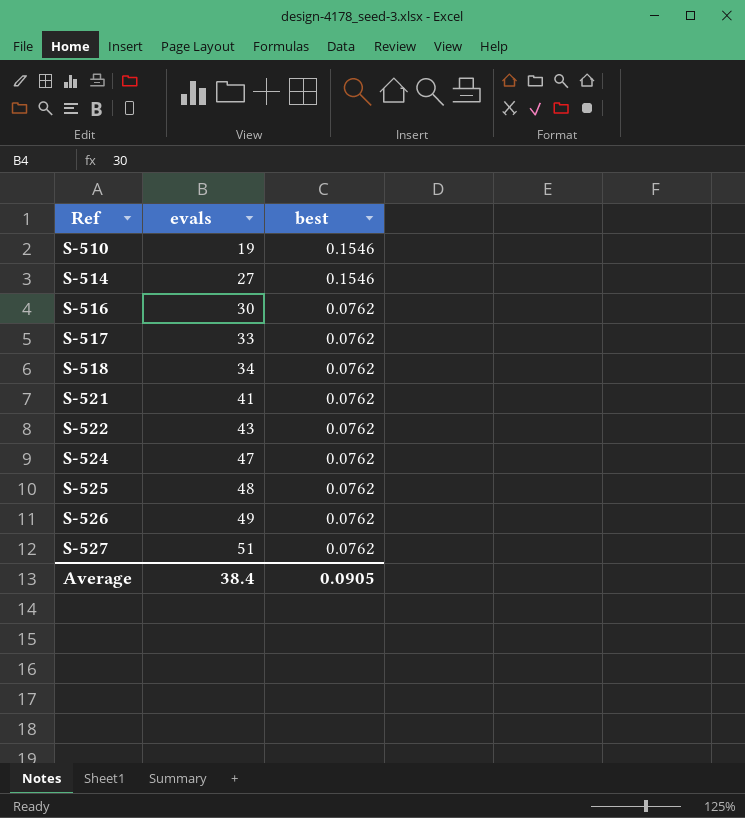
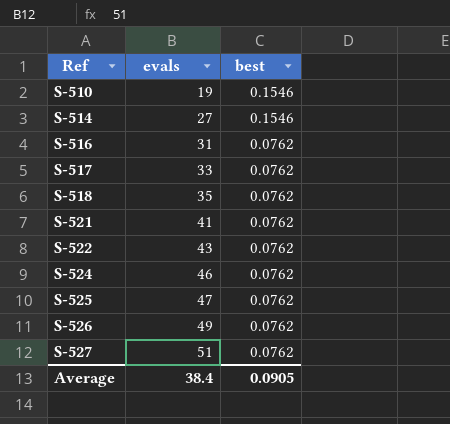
S-516 | evals: 30 -> 31
S-518 | evals: 34 -> 35
S-524 | evals: 47 -> 46
S-525 | evals: 48 -> 47

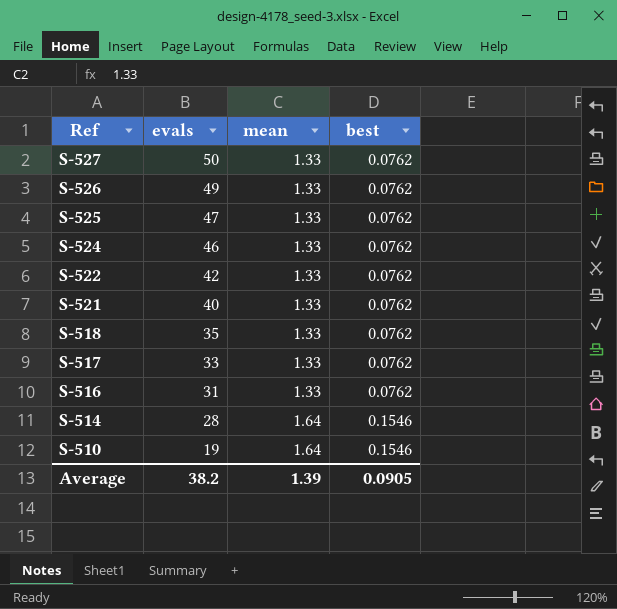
row order: Ref ascending -> Ref descending
column mean | position: none -> 3
S-527 | evals: 51 -> 50
S-522 | evals: 43 -> 42
S-521 | evals: 41 -> 40
S-514 | evals: 27 -> 28
Average | evals: 38.4 -> 38.2

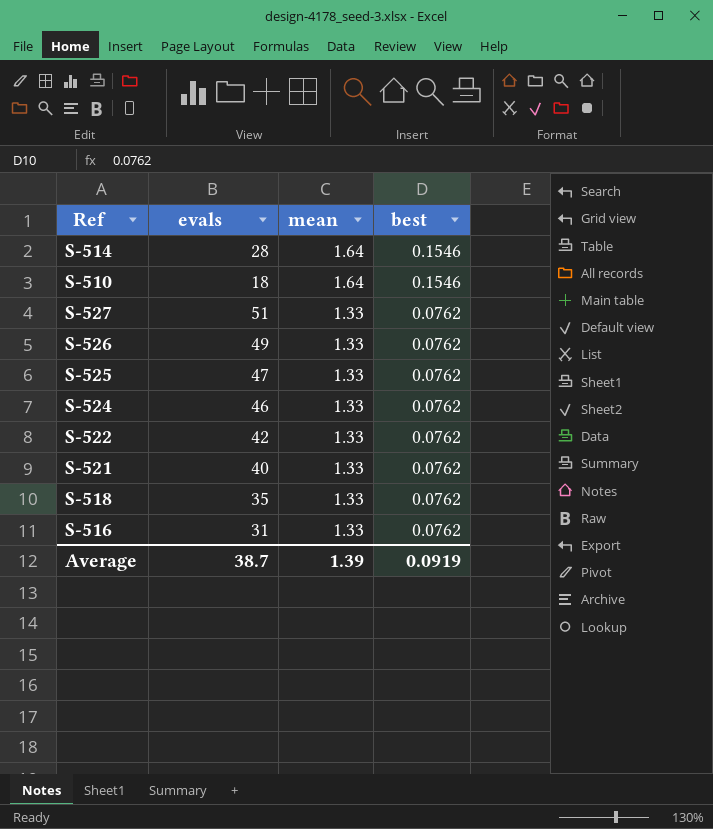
row order: Ref descending -> mean descending
row S-517: 33 | 1.33 | 0.0762 -> none
S-510 | evals: 19 -> 18
S-527 | evals: 50 -> 51
Average | evals: 38.2 -> 38.7
Average | best: 0.0905 -> 0.0919

